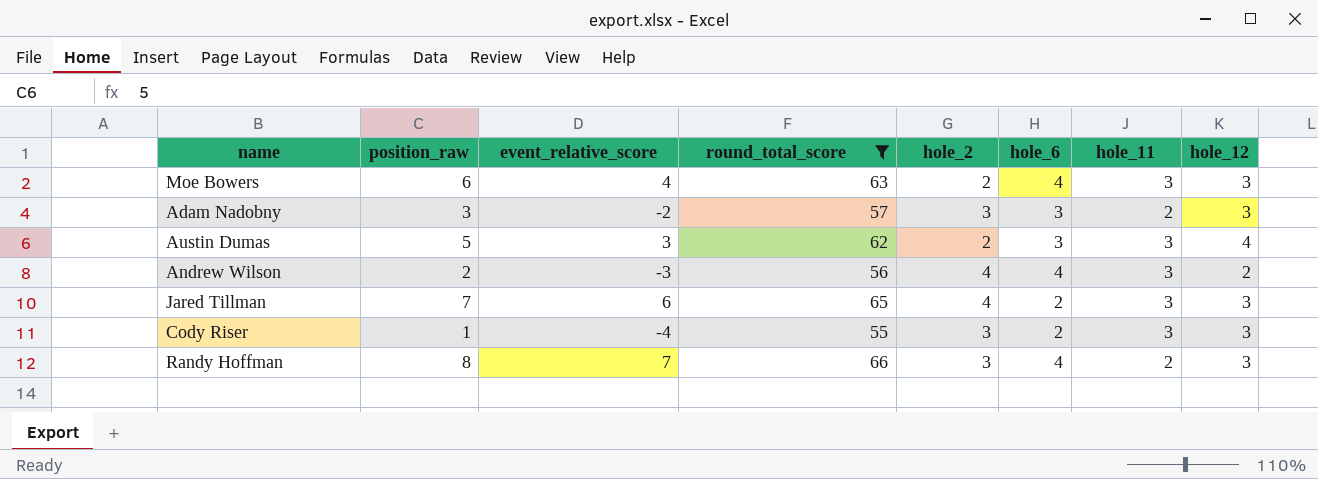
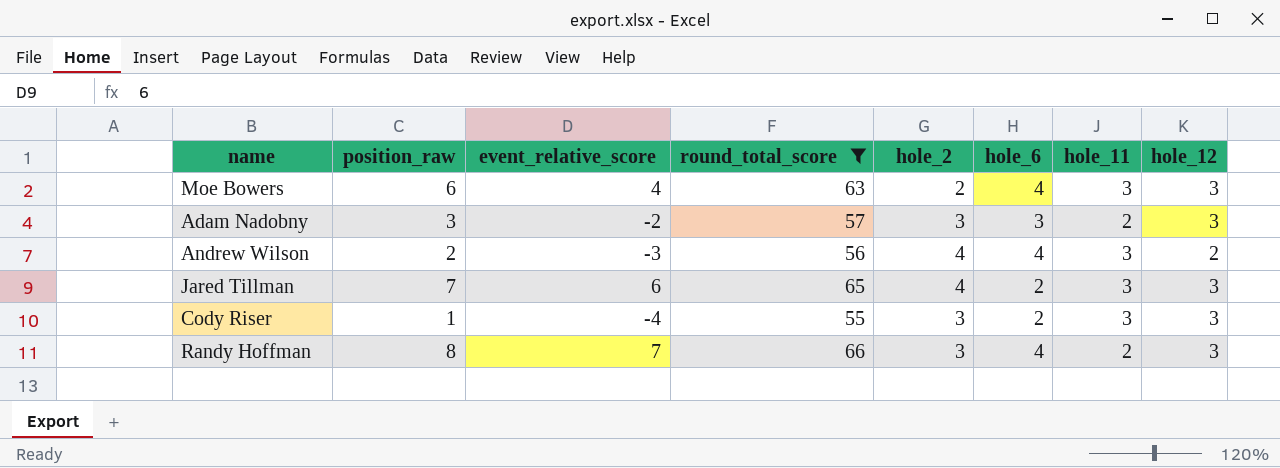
row Austin Dumas: 5 | 3 | 62 | 2 | 3 | 3 | 4 -> none

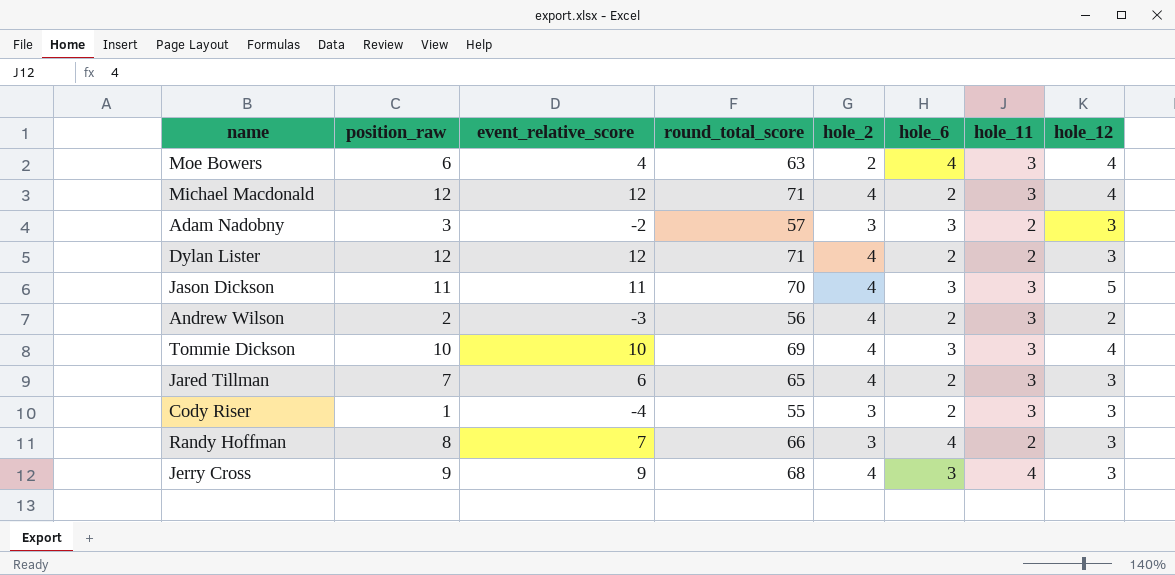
filter: round_total_score <= 66 -> none
Moe Bowers | hole_12: 3 -> 4
Andrew Wilson | hole_6: 4 -> 2

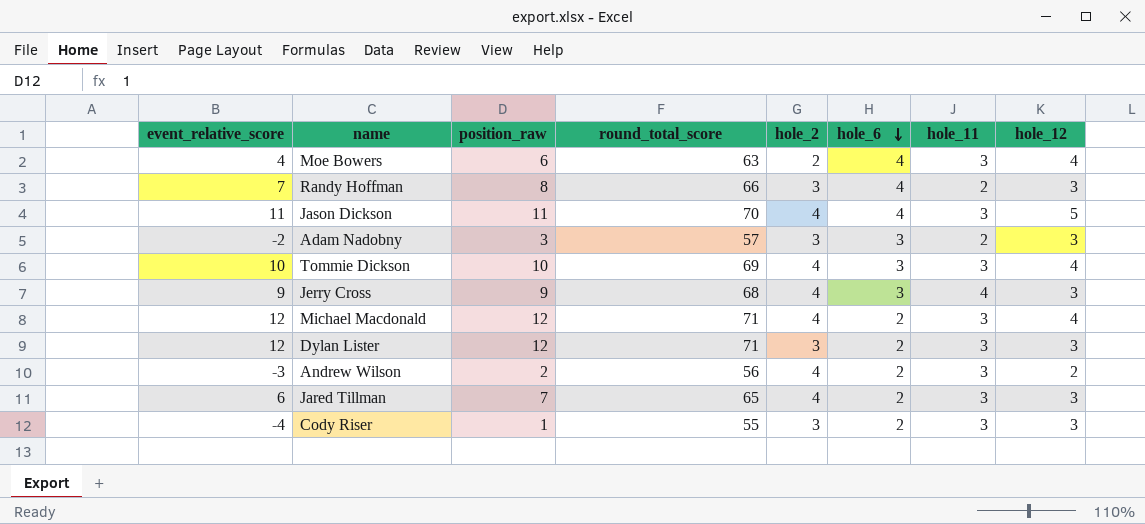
row order: none -> hole_6 descending
column event_relative_score | position: 3 -> 1
Jason Dickson | hole_6: 3 -> 4
Dylan Lister | hole_2: 4 -> 3
Dylan Lister | hole_11: 2 -> 3

